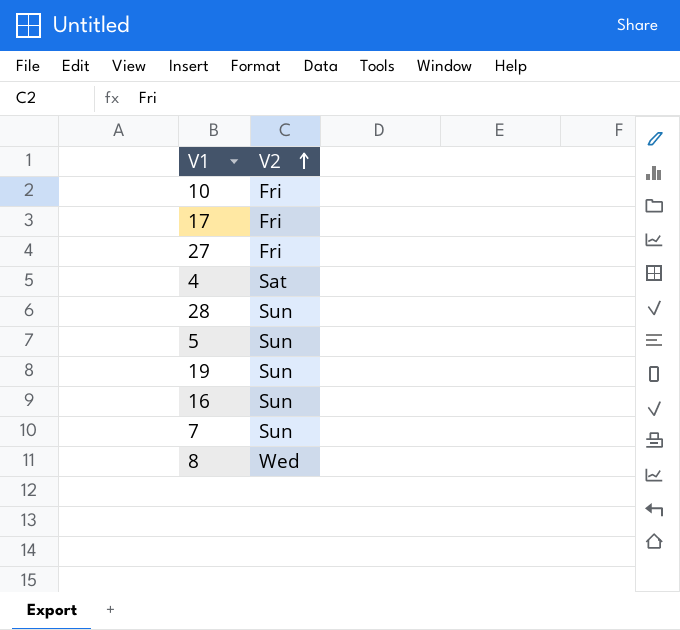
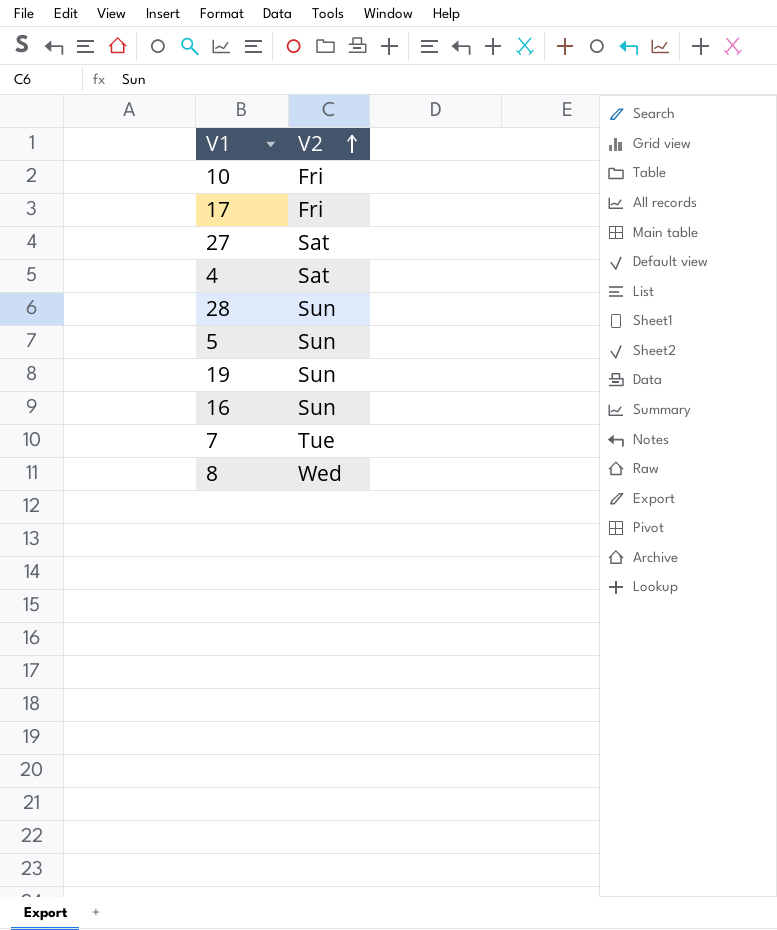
27 | V2: Fri -> Sat
7 | V2: Sun -> Tue

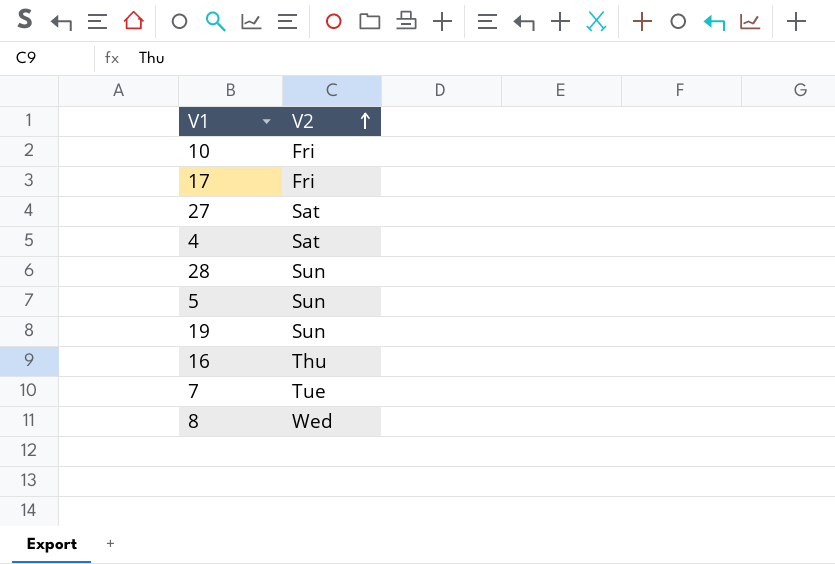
16 | V2: Sun -> Thu

